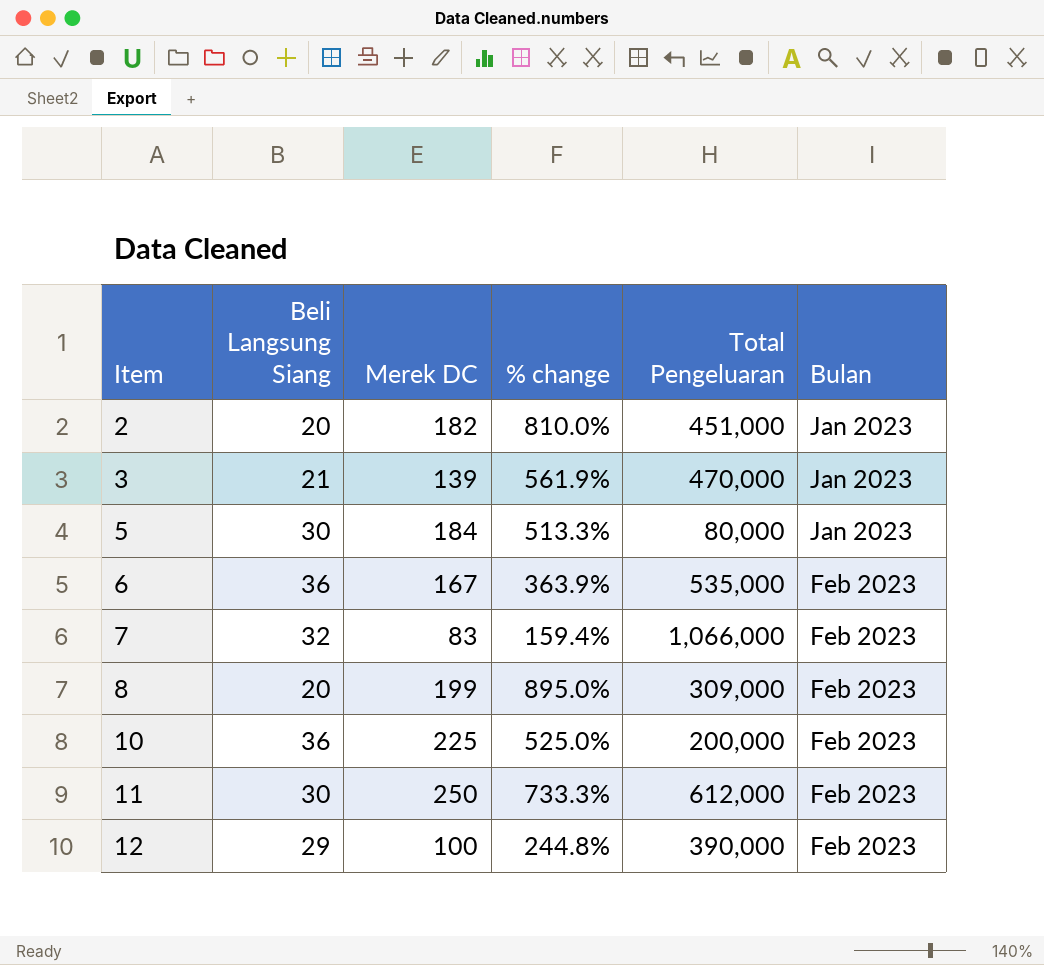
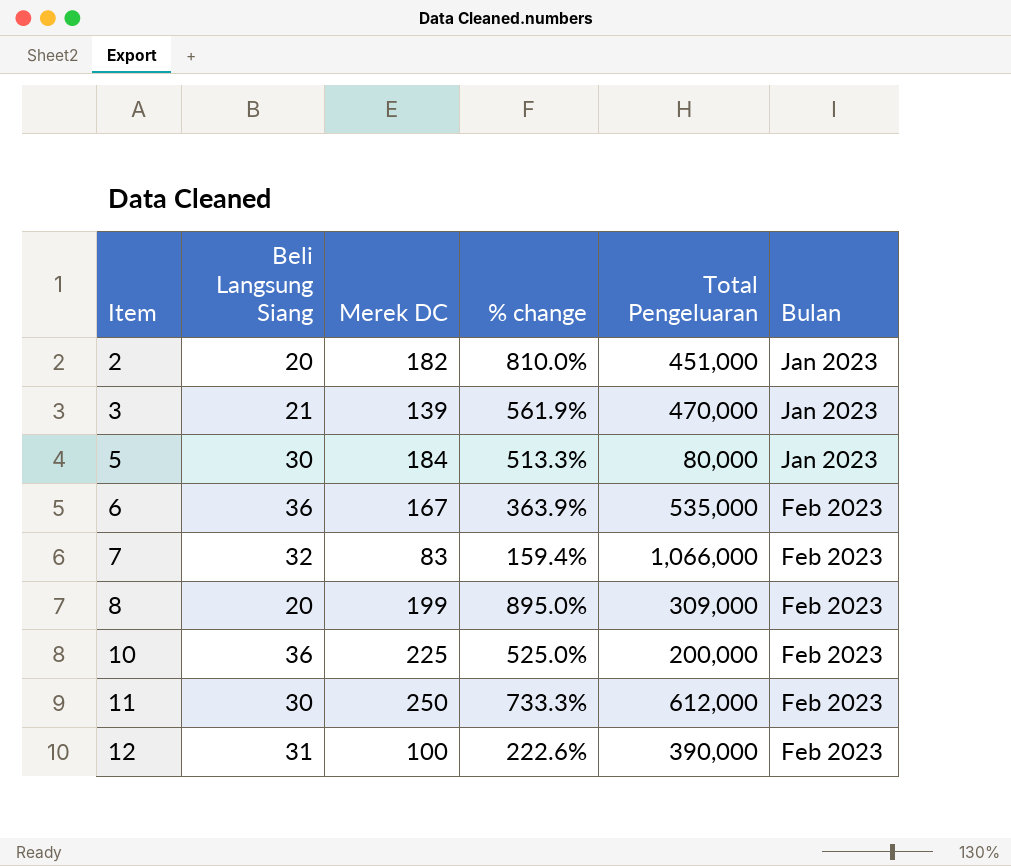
12 | Beli Langsung Siang: 29 -> 31
12 | % change: 244.8% -> 222.6%

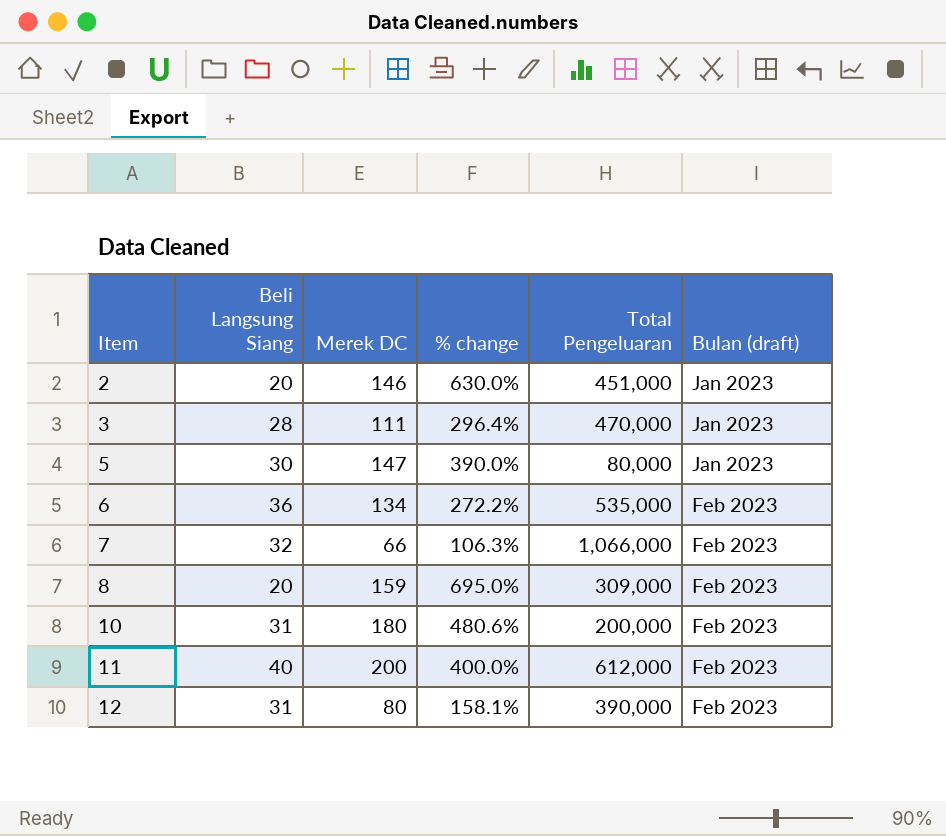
column name: Bulan -> Bulan (draft)
2 | Merek DC: 182 -> 146
2 | % change: 810.0% -> 630.0%
3 | Beli Langsung Siang: 21 -> 28
3 | Merek DC: 139 -> 111
3 | % change: 561.9% -> 296.4%
5 | Merek DC: 184 -> 147
5 | % change: 513.3% -> 390.0%
6 | Merek DC: 167 -> 134
6 | % change: 363.9% -> 272.2%
7 | Merek DC: 83 -> 66
7 | % change: 159.4% -> 106.3%
8 | Merek DC: 199 -> 159
8 | % change: 895.0% -> 695.0%
10 | Beli Langsung Siang: 36 -> 31
10 | Merek DC: 225 -> 180
10 | % change: 525.0% -> 480.6%
11 | Beli Langsung Siang: 30 -> 40
11 | Merek DC: 250 -> 200
11 | % change: 733.3% -> 400.0%
12 | Merek DC: 100 -> 80
12 | % change: 222.6% -> 158.1%

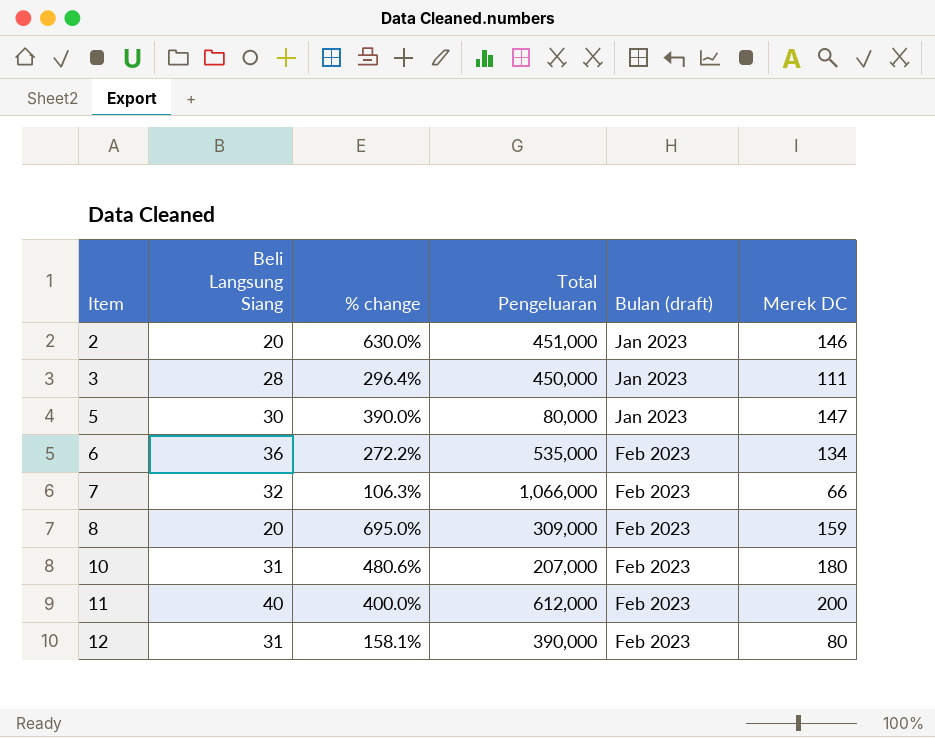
column Merek DC | position: 3 -> 6
3 | Total Pengeluaran: 470,000 -> 450,000
10 | Total Pengeluaran: 200,000 -> 207,000

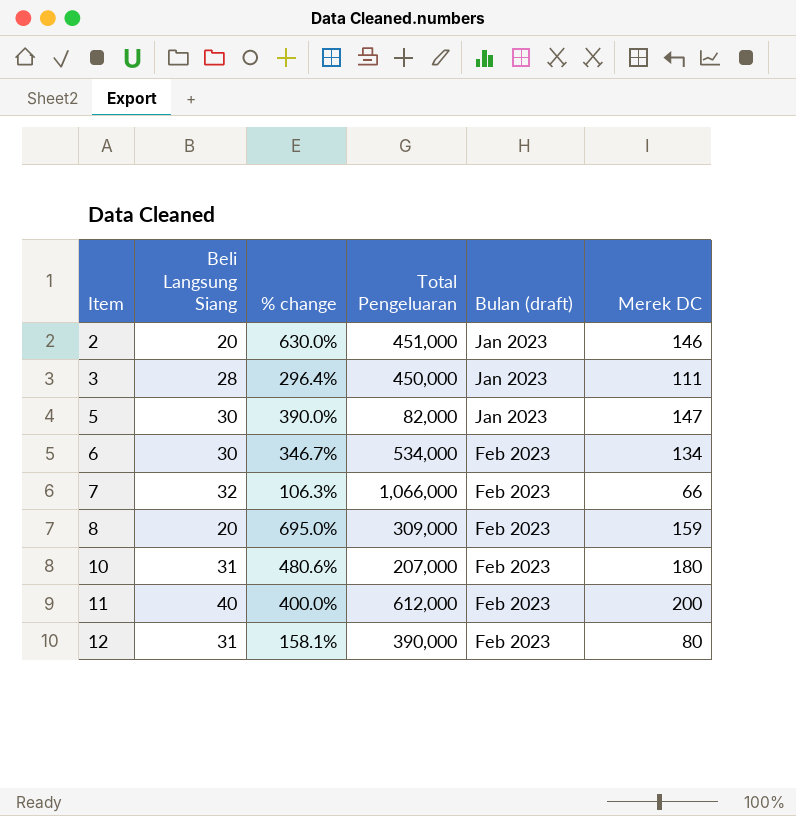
5 | Total Pengeluaran: 80,000 -> 82,000
6 | Beli Langsung Siang: 36 -> 30
6 | % change: 272.2% -> 346.7%
6 | Total Pengeluaran: 535,000 -> 534,000

